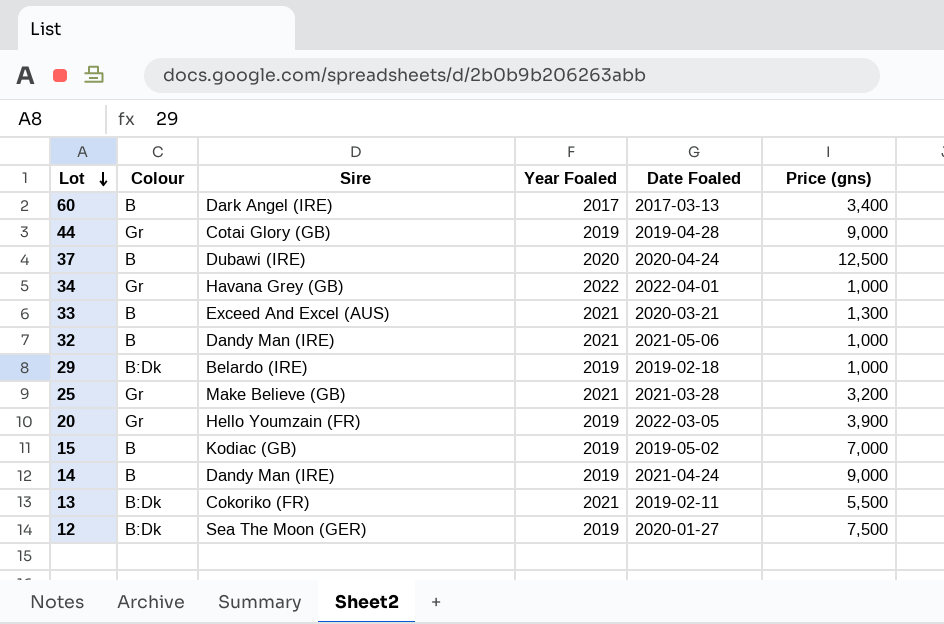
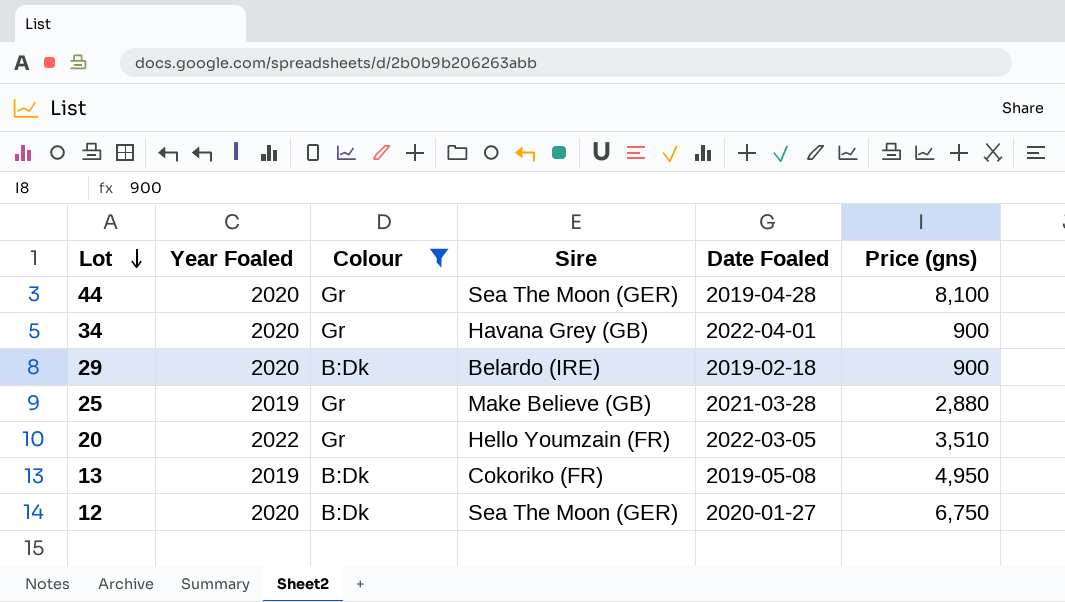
filter: none -> Colour != B
column Year Foaled | position: 4 -> 2
44 | Year Foaled: 2019 -> 2020
44 | Sire: Cotai Glory (GB) -> Sea The Moon (GER)
44 | Price (gns): 9,000 -> 8,100
34 | Year Foaled: 2022 -> 2020
34 | Price (gns): 1,000 -> 900
29 | Year Foaled: 2019 -> 2020
29 | Price (gns): 1,000 -> 900
25 | Year Foaled: 2021 -> 2019
25 | Price (gns): 3,200 -> 2,880
20 | Year Foaled: 2019 -> 2022
20 | Price (gns): 3,900 -> 3,510
13 | Year Foaled: 2021 -> 2019
13 | Date Foaled: 2019-02-11 -> 2019-05-08
13 | Price (gns): 5,500 -> 4,950
12 | Year Foaled: 2019 -> 2020
12 | Price (gns): 7,500 -> 6,750

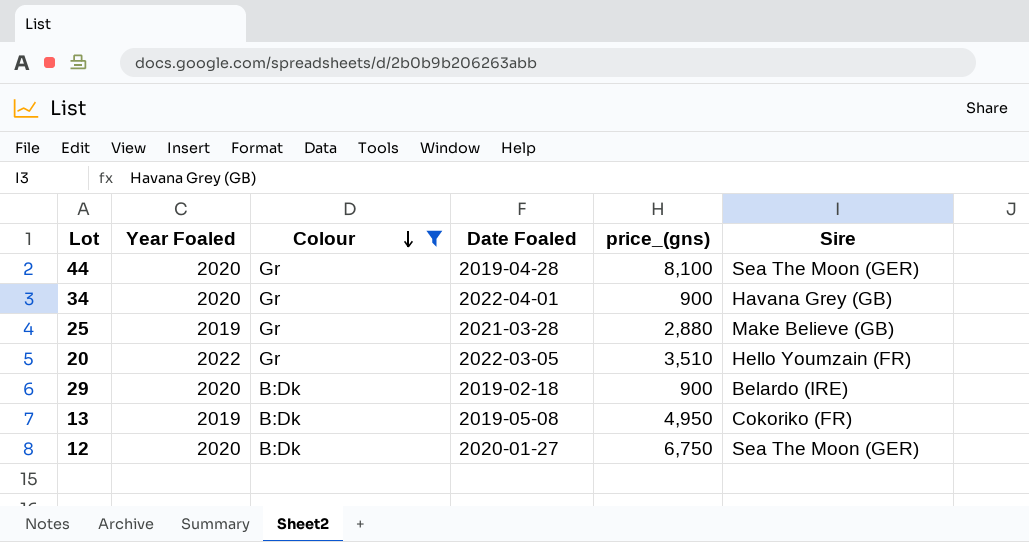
row order: Lot descending -> Colour descending
column name: Price (gns) -> price_(gns)
column Sire | position: 4 -> 6

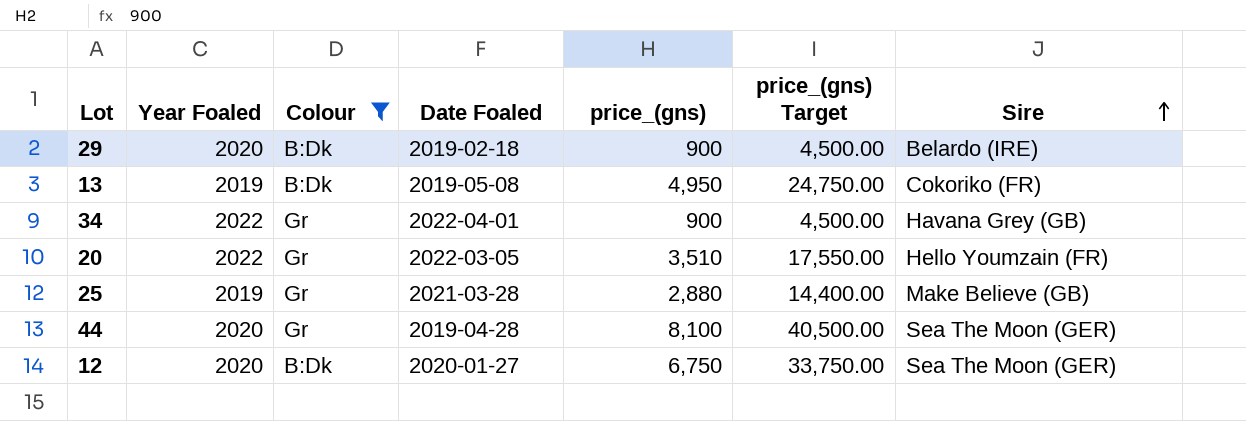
row order: Colour descending -> Sire ascending
column price_(gns) Target | formula: none -> [price_(gns)] * 5
34 | Year Foaled: 2020 -> 2022

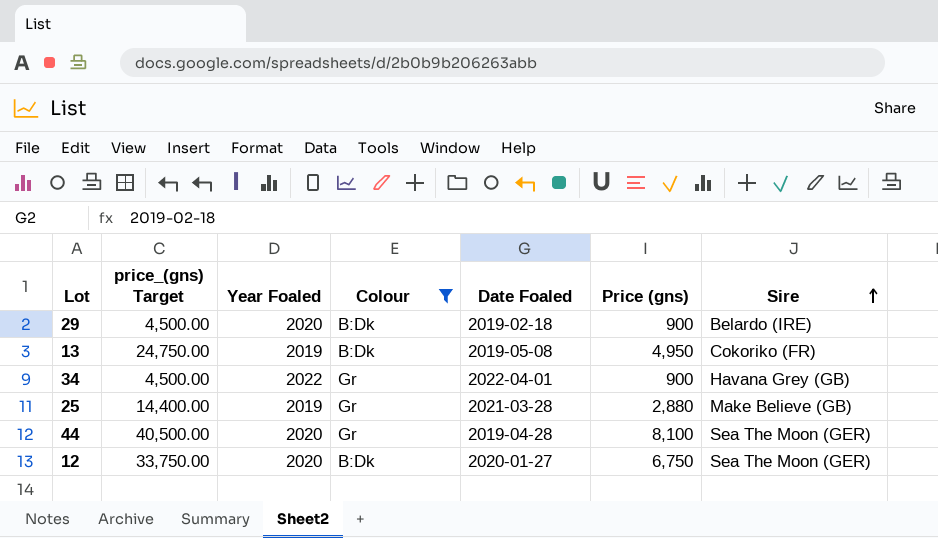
column price_(gns) Target | position: 6 -> 2
column name: price_(gns) -> Price (gns)
row 20: 2022 | Gr | 2022-03-05 | 3,510 | 17,550.00 | Hello Youmzain (FR) -> none

